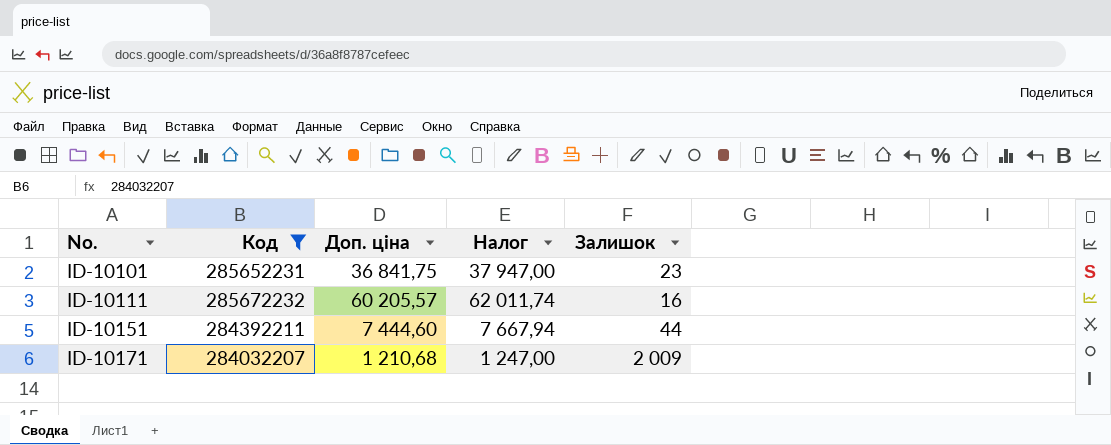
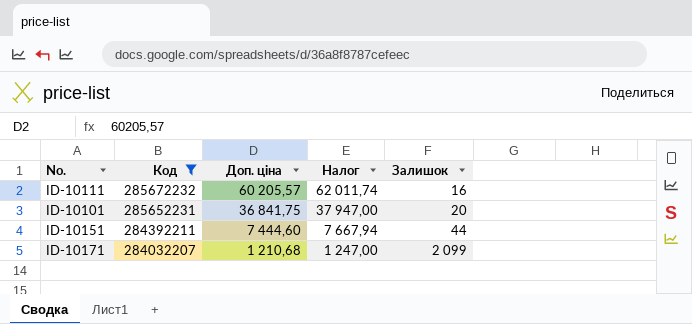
row order: No. ascending -> Код descending
ID-10101 | Залишок: 23 -> 20
ID-10171 | Залишок: 2 009 -> 2 099

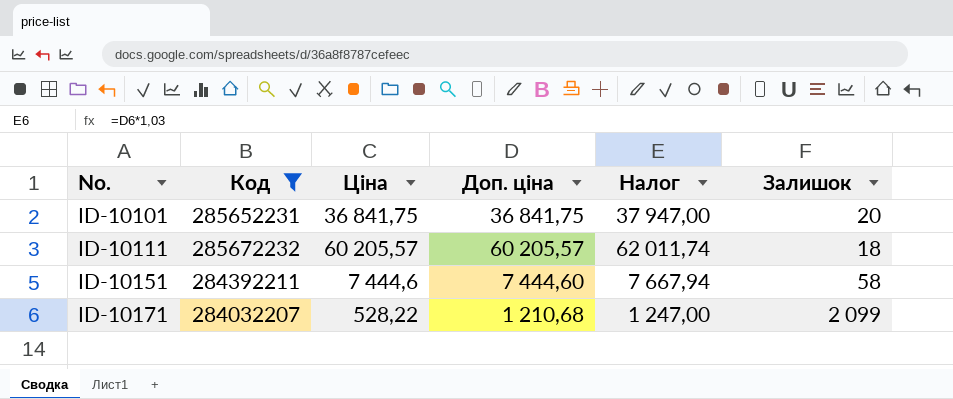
row order: Код descending -> No. ascending
column Ціна | position: none -> 3
ID-10111 | Залишок: 16 -> 18
ID-10151 | Залишок: 44 -> 58

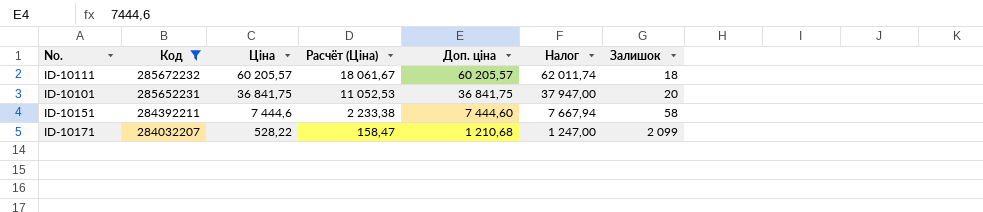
row order: No. ascending -> Код descending
column Расчёт (Ціна) | formula: none -> [Ціна] * 0,3

